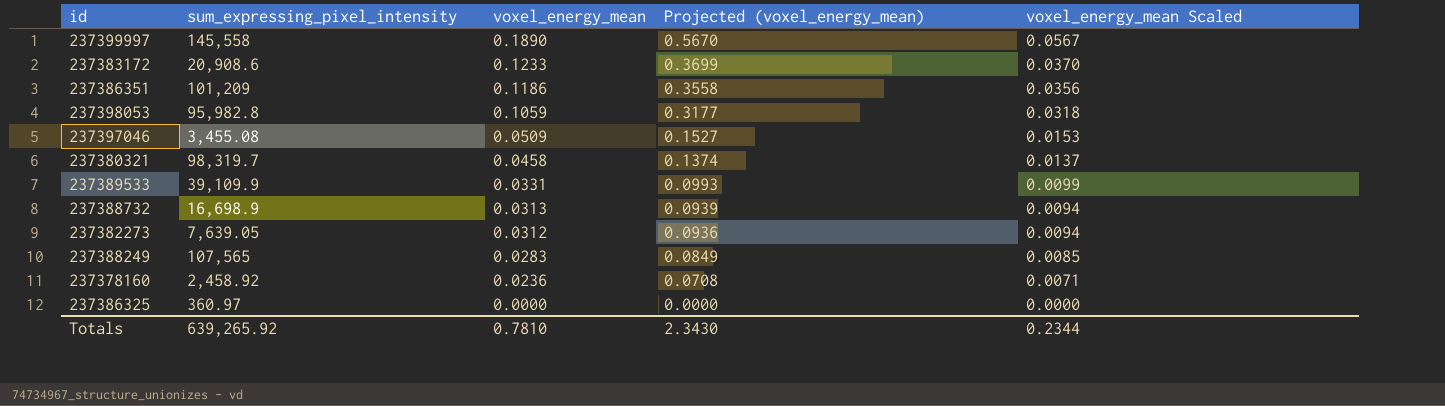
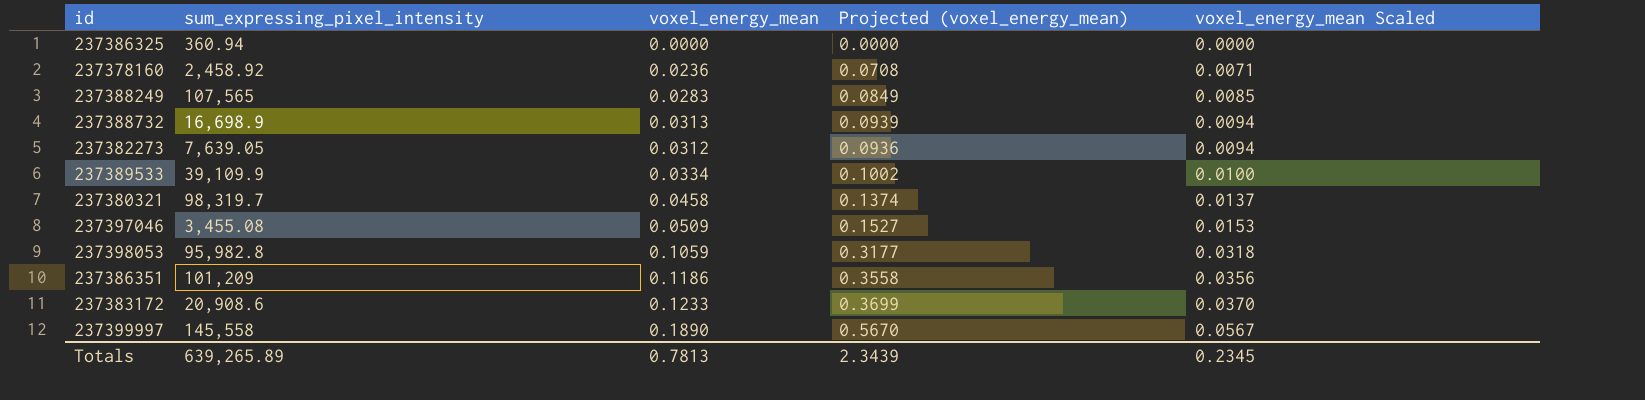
row order: voxel_energy_mean descending -> voxel_energy_mean Scaled ascending
237386325 | sum_expressing_pixel_intensity: 360.97 -> 360.94
237389533 | voxel_energy_mean: 0.0331 -> 0.0334
237389533 | Projected (voxel_energy_mean): 0.0993 -> 0.1002
237389533 | voxel_energy_mean Scaled: 0.0099 -> 0.0100
Totals | sum_expressing_pixel_intensity: 639,265.92 -> 639,265.89
Totals | voxel_energy_mean: 0.7810 -> 0.7813
Totals | Projected (voxel_energy_mean): 2.3430 -> 2.3439
Totals | voxel_energy_mean Scaled: 0.2344 -> 0.2345

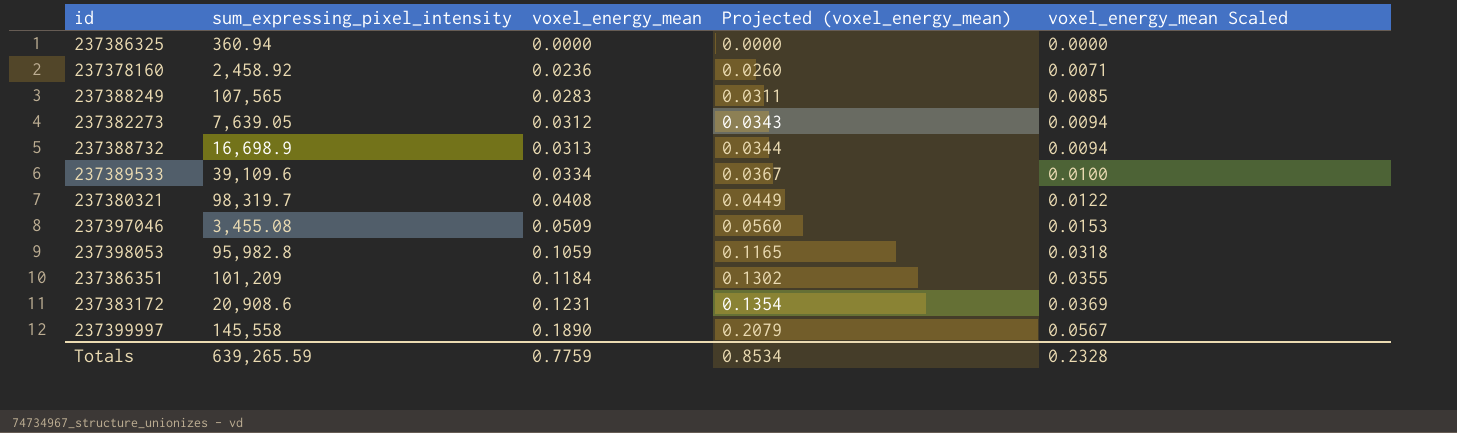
row order: voxel_energy_mean Scaled ascending -> voxel_energy_mean ascending
column Projected (voxel_energy_mean) | formula: [voxel_energy_mean] * 3 -> [voxel_energy_mean] * 1.1
237389533 | sum_expressing_pixel_intensity: 39,109.9 -> 39,109.6
237380321 | voxel_energy_mean: 0.0458 -> 0.0408
237380321 | voxel_energy_mean Scaled: 0.0137 -> 0.0122
237386351 | voxel_energy_mean: 0.1186 -> 0.1184
237386351 | voxel_energy_mean Scaled: 0.0356 -> 0.0355
237383172 | voxel_energy_mean: 0.1233 -> 0.1231
237383172 | voxel_energy_mean Scaled: 0.0370 -> 0.0369
Totals | sum_expressing_pixel_intensity: 639,265.89 -> 639,265.59
Totals | voxel_energy_mean: 0.7813 -> 0.7759
Totals | Projected (voxel_energy_mean): 2.3439 -> 0.8534
Totals | voxel_energy_mean Scaled: 0.2345 -> 0.2328

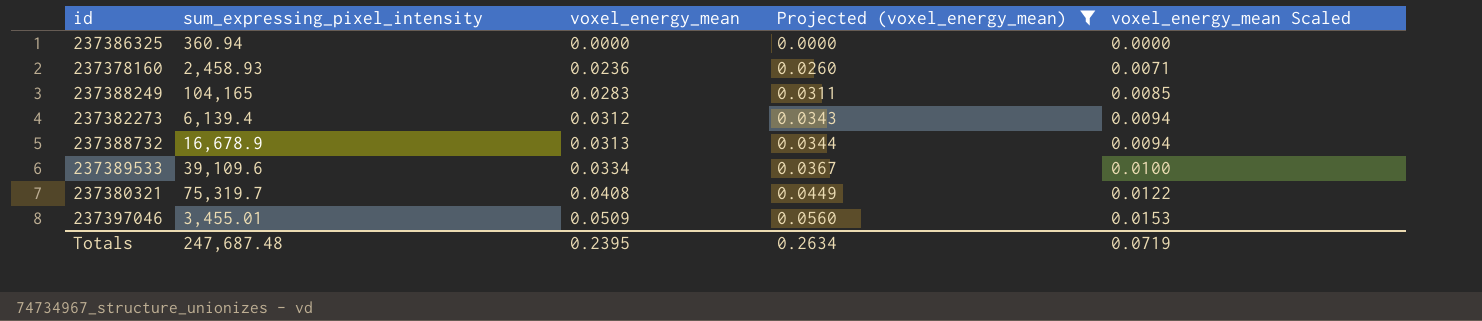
filter: none -> Projected (voxel_energy_mean) <= 0.0560
237378160 | sum_expressing_pixel_intensity: 2,458.92 -> 2,458.93
237388249 | sum_expressing_pixel_intensity: 107,565 -> 104,165
237382273 | sum_expressing_pixel_intensity: 7,639.05 -> 6,139.4
237388732 | sum_expressing_pixel_intensity: 16,698.9 -> 16,678.9
237380321 | sum_expressing_pixel_intensity: 98,319.7 -> 75,319.7
237397046 | sum_expressing_pixel_intensity: 3,455.08 -> 3,455.01
Totals | sum_expressing_pixel_intensity: 639,265.59 -> 247,687.48
Totals | voxel_energy_mean: 0.7759 -> 0.2395
Totals | Projected (voxel_energy_mean): 0.8534 -> 0.2634
Totals | voxel_energy_mean Scaled: 0.2328 -> 0.0719

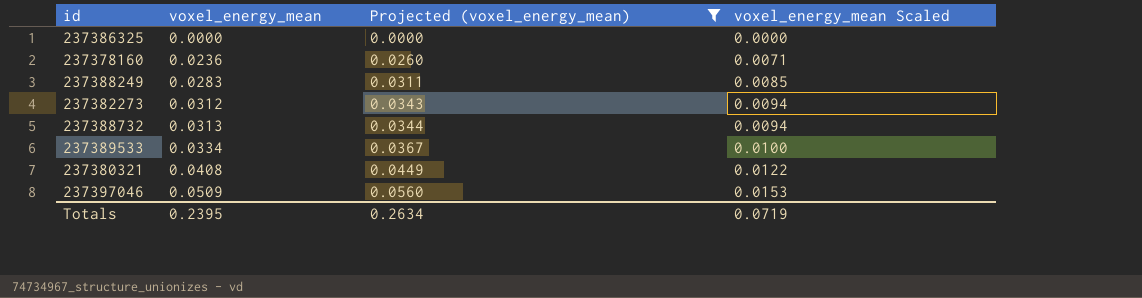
column sum_expressing_pixel_intensity | position: 2 -> none

